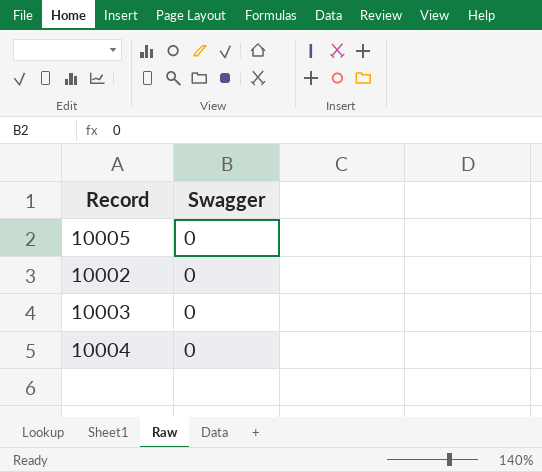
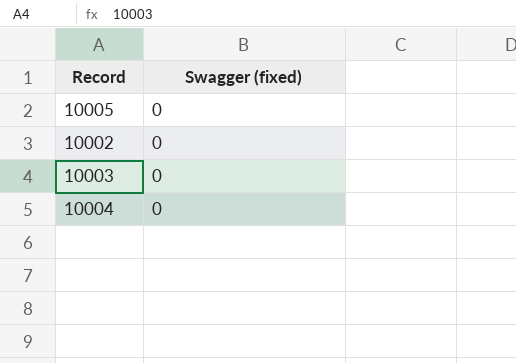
column name: Swagger -> Swagger (fixed)

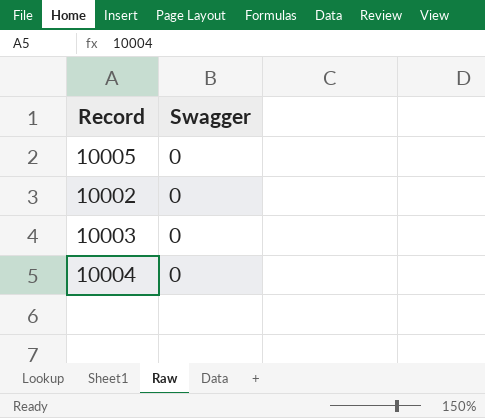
column name: Swagger (fixed) -> Swagger

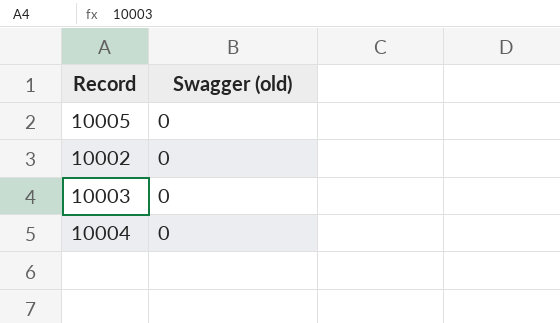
column name: Swagger -> Swagger (old)

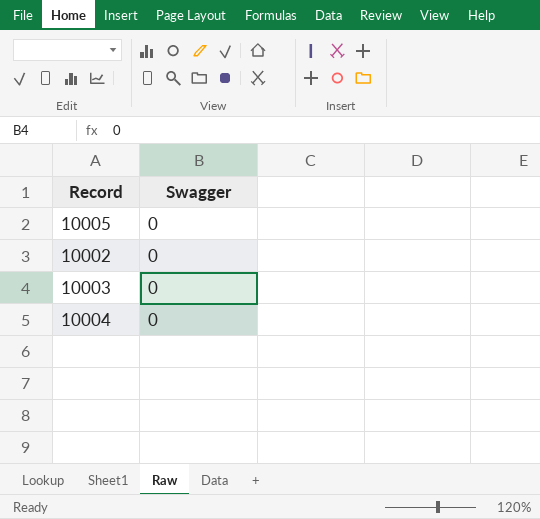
column name: Swagger (old) -> Swagger

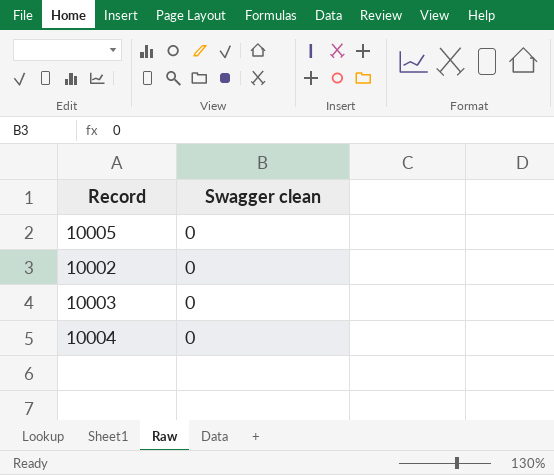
column name: Swagger -> Swagger clean

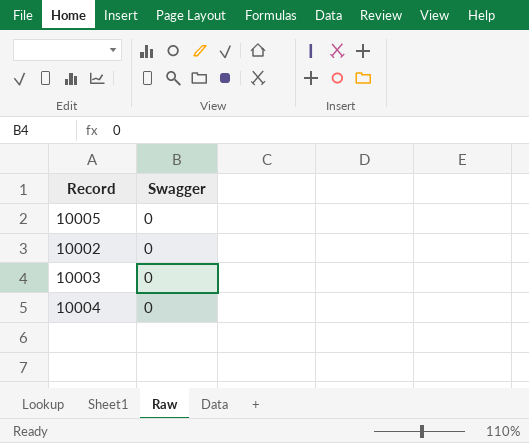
column name: Swagger clean -> Swagger

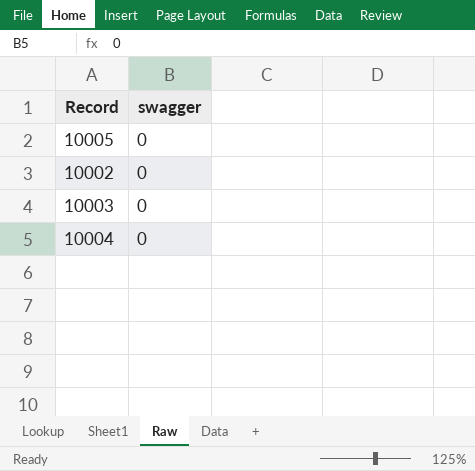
column name: Swagger -> swagger

